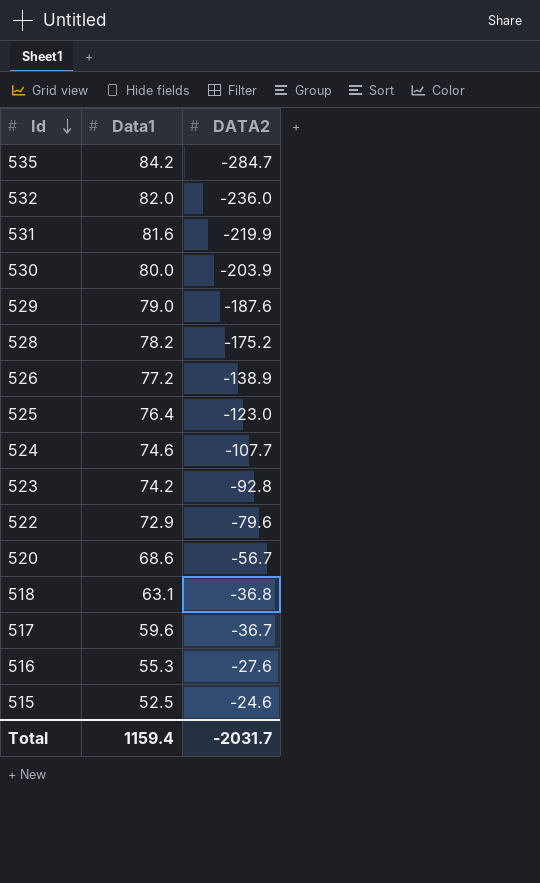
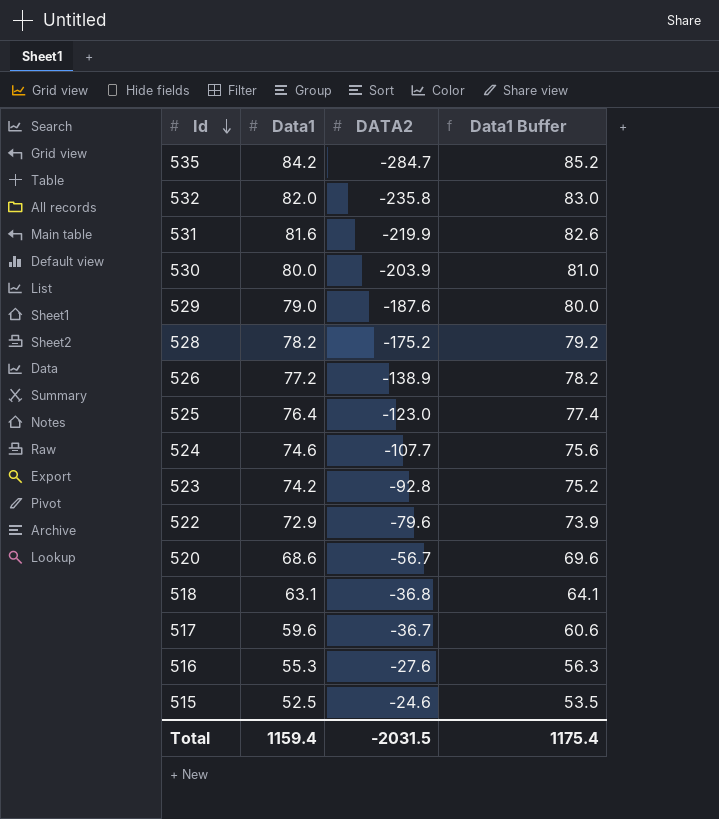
column Data1 Buffer | formula: none -> [Data1] + 1
532 | DATA2: -236.0 -> -235.8
Total | DATA2: -2031.7 -> -2031.5

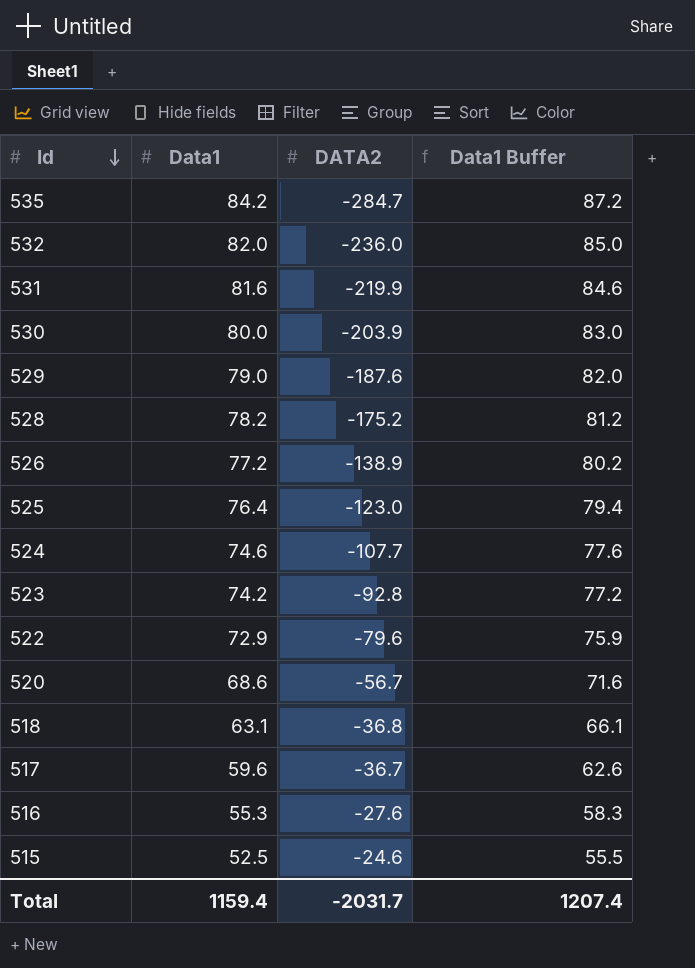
column Data1 Buffer | formula: [Data1] + 1 -> [Data1] + 3
532 | DATA2: -235.8 -> -236.0
Total | DATA2: -2031.5 -> -2031.7
Total | Data1 Buffer: 1175.4 -> 1207.4

